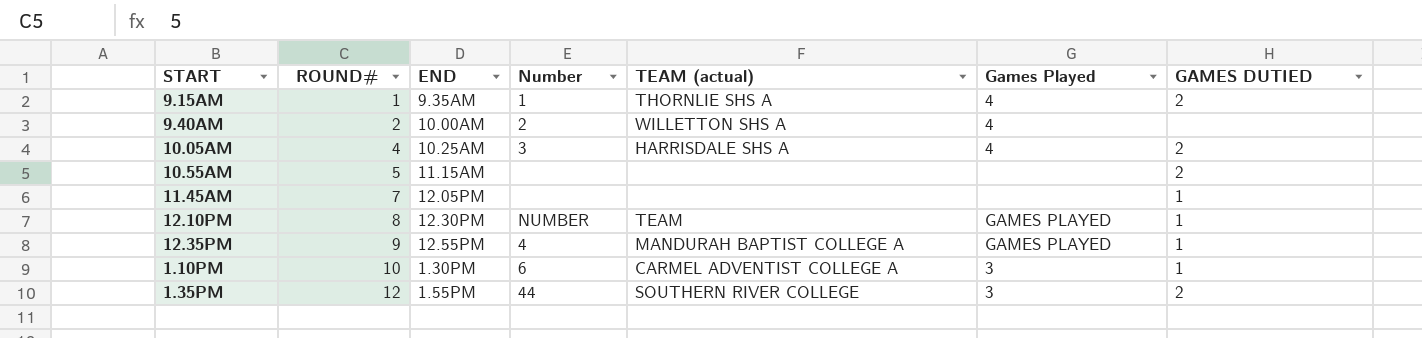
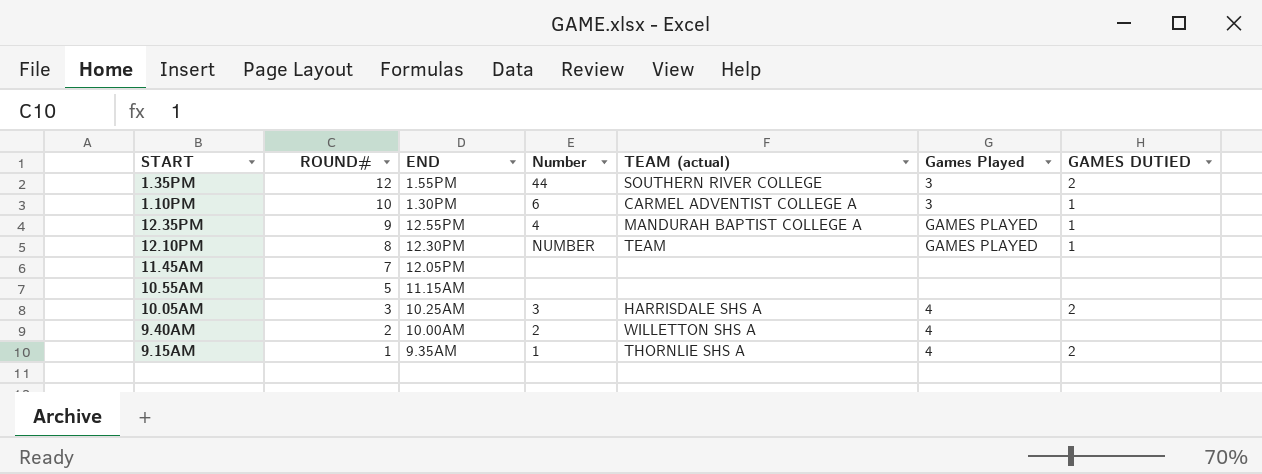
row order: ROUND# ascending -> ROUND# descending
11.45AM | GAMES DUTIED: 1 -> none
10.55AM | GAMES DUTIED: 2 -> none
10.05AM | ROUND#: 4 -> 3

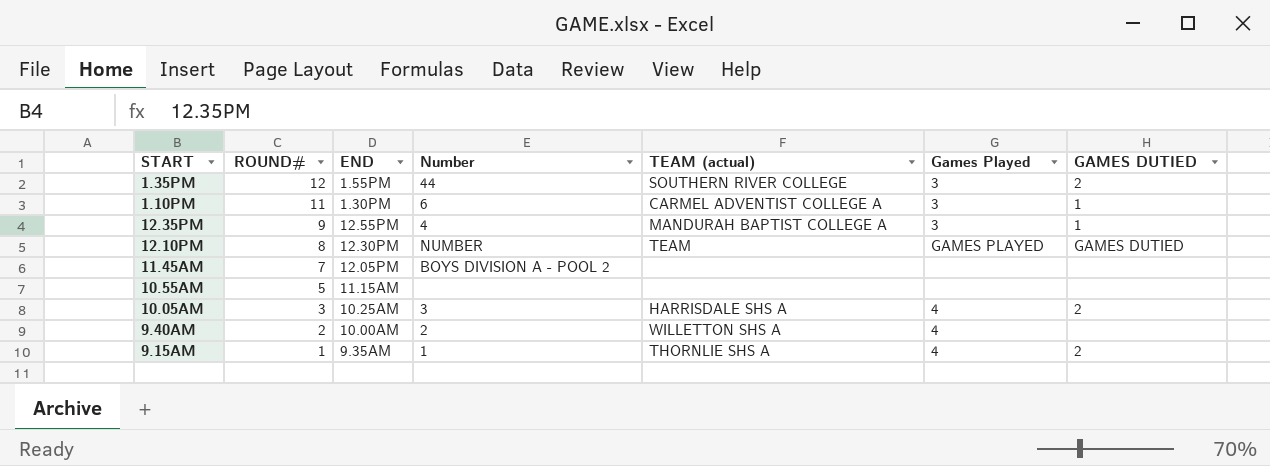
1.10PM | ROUND#: 10 -> 11
12.35PM | Games Played: GAMES PLAYED -> 3
12.10PM | GAMES DUTIED: 1 -> GAMES DUTIED
11.45AM | Number: none -> BOYS DIVISION A - POOL 2

